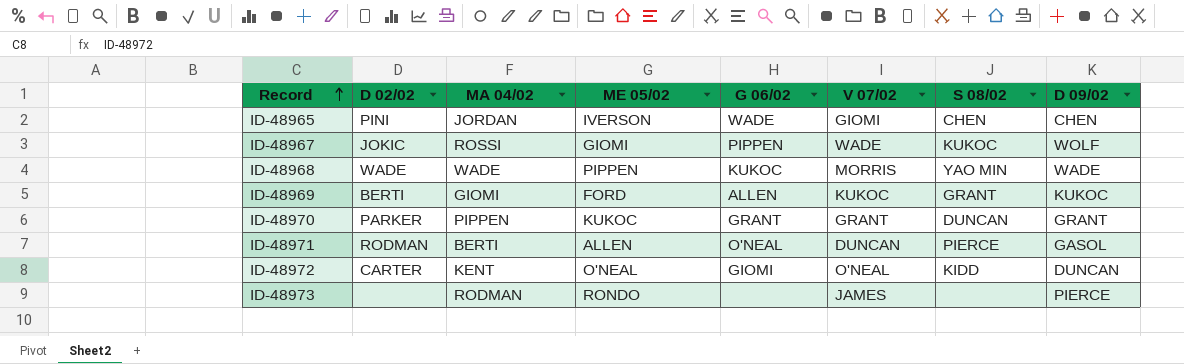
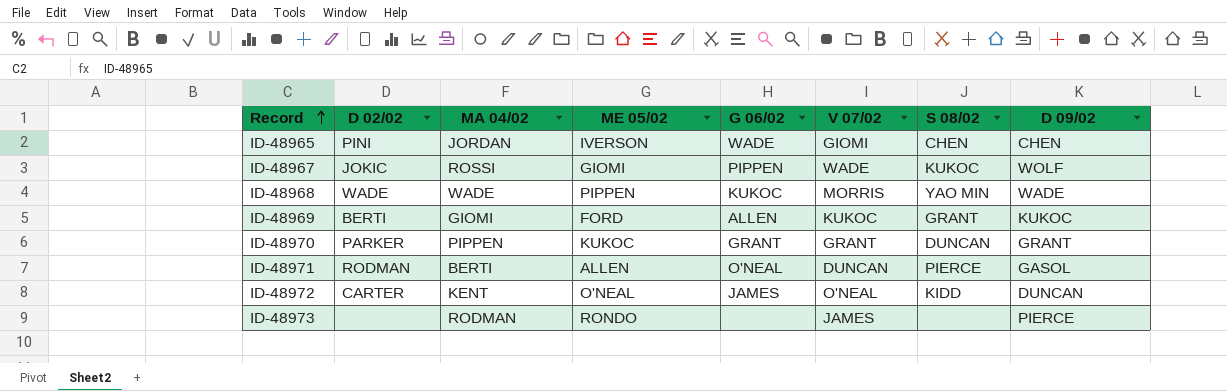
ID-48972 | G 06/02: GIOMI -> JAMES

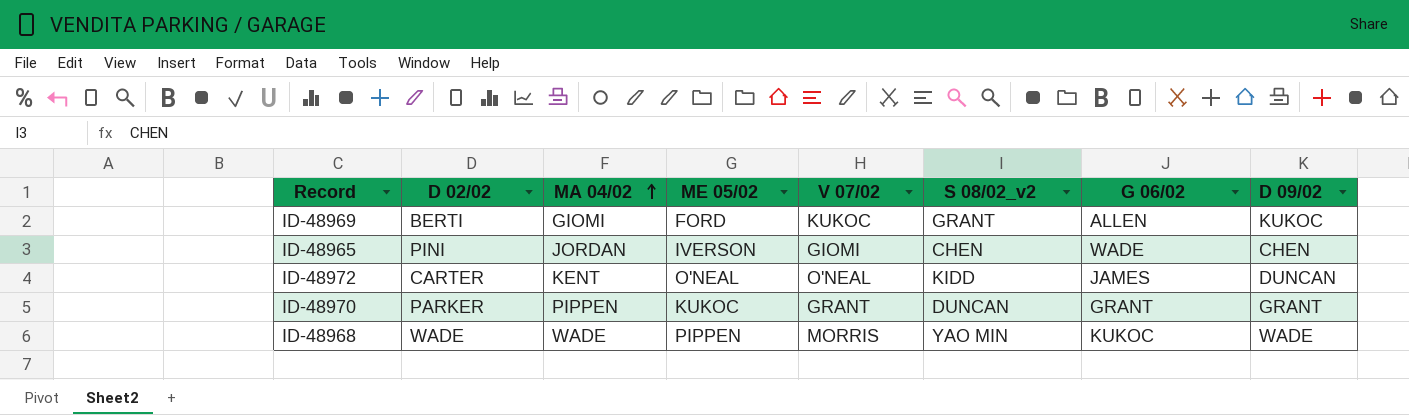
row order: Record ascending -> MA 04/02 ascending
column name: S 08/02 -> S 08/02_v2
column G 06/02 | position: 5 -> 7
row ID-48967: JOKIC | ROSSI | GIOMI | PIPPEN | WADE | KUKOC | WOLF -> none
row ID-48971: RODMAN | BERTI | ALLEN | O'NEAL | DUNCAN | PIERCE | GASOL -> none
row ID-48973: none | RODMAN | RONDO | none | JAMES | none | PIERCE -> none

